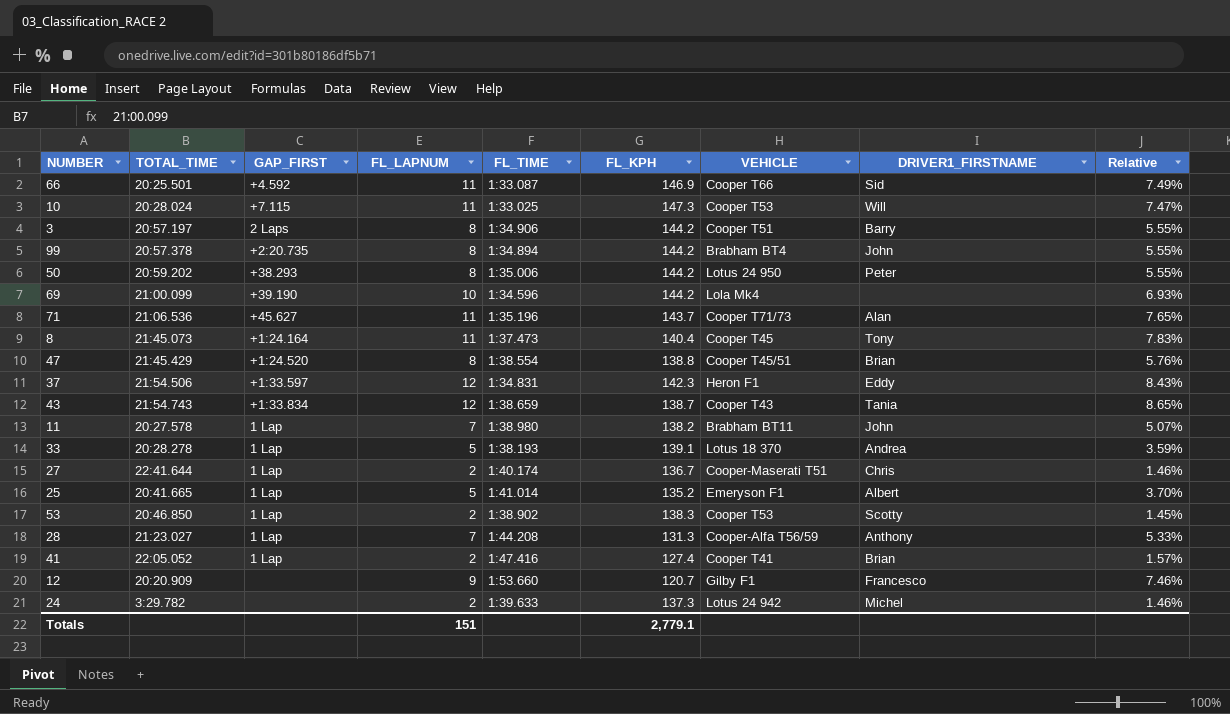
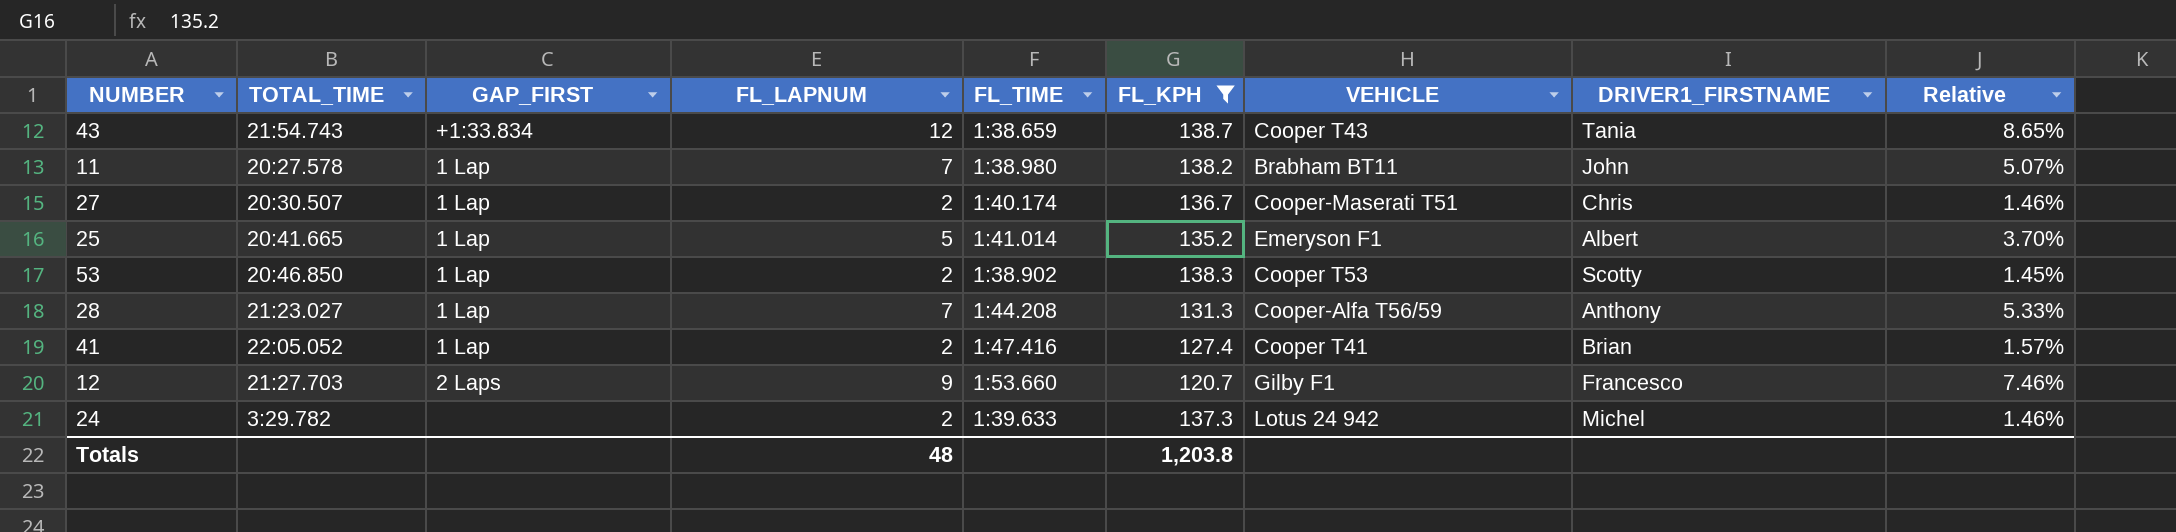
filter: none -> FL_KPH <= 138.7
27 | TOTAL_TIME: 22:41.644 -> 20:30.507
12 | TOTAL_TIME: 20:20.909 -> 21:27.703
12 | GAP_FIRST: none -> 2 Laps
Totals | FL_LAPNUM: 151 -> 48
Totals | FL_KPH: 2,779.1 -> 1,203.8

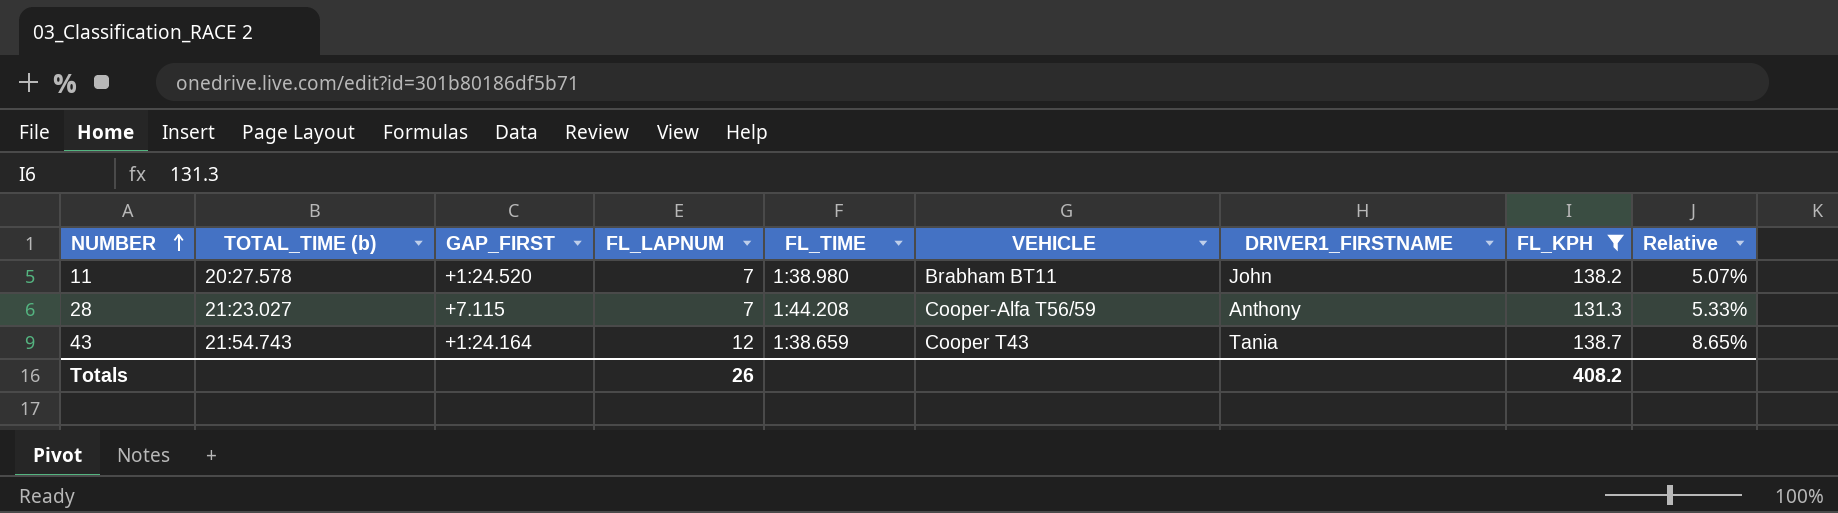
row order: none -> NUMBER ascending
column name: TOTAL_TIME -> TOTAL_TIME (b)
column FL_KPH | position: 6 -> 8
row 27: 20:30.507 | 1 Lap | 2 | 1:40.174 | 136.7 | Cooper-Maserati T51 | Chris | 1.46% -> none
row 25: 20:41.665 | 1 Lap | 5 | 1:41.014 | 135.2 | Emeryson F1 | Albert | 3.70% -> none
row 53: 20:46.850 | 1 Lap | 2 | 1:38.902 | 138.3 | Cooper T53 | Scotty | 1.45% -> none
row 41: 22:05.052 | 1 Lap | 2 | 1:47.416 | 127.4 | Cooper T41 | Brian | 1.57% -> none
row 12: 21:27.703 | 2 Laps | 9 | 1:53.660 | 120.7 | Gilby F1 | Francesco | 7.46% -> none
row 24: 3:29.782 | none | 2 | 1:39.633 | 137.3 | Lotus 24 942 | Michel | 1.46% -> none
11 | GAP_FIRST: 1 Lap -> +1:24.520
28 | GAP_FIRST: 1 Lap -> +7.115
43 | GAP_FIRST: +1:33.834 -> +1:24.164
Totals | FL_LAPNUM: 48 -> 26
Totals | FL_KPH: 1,203.8 -> 408.2

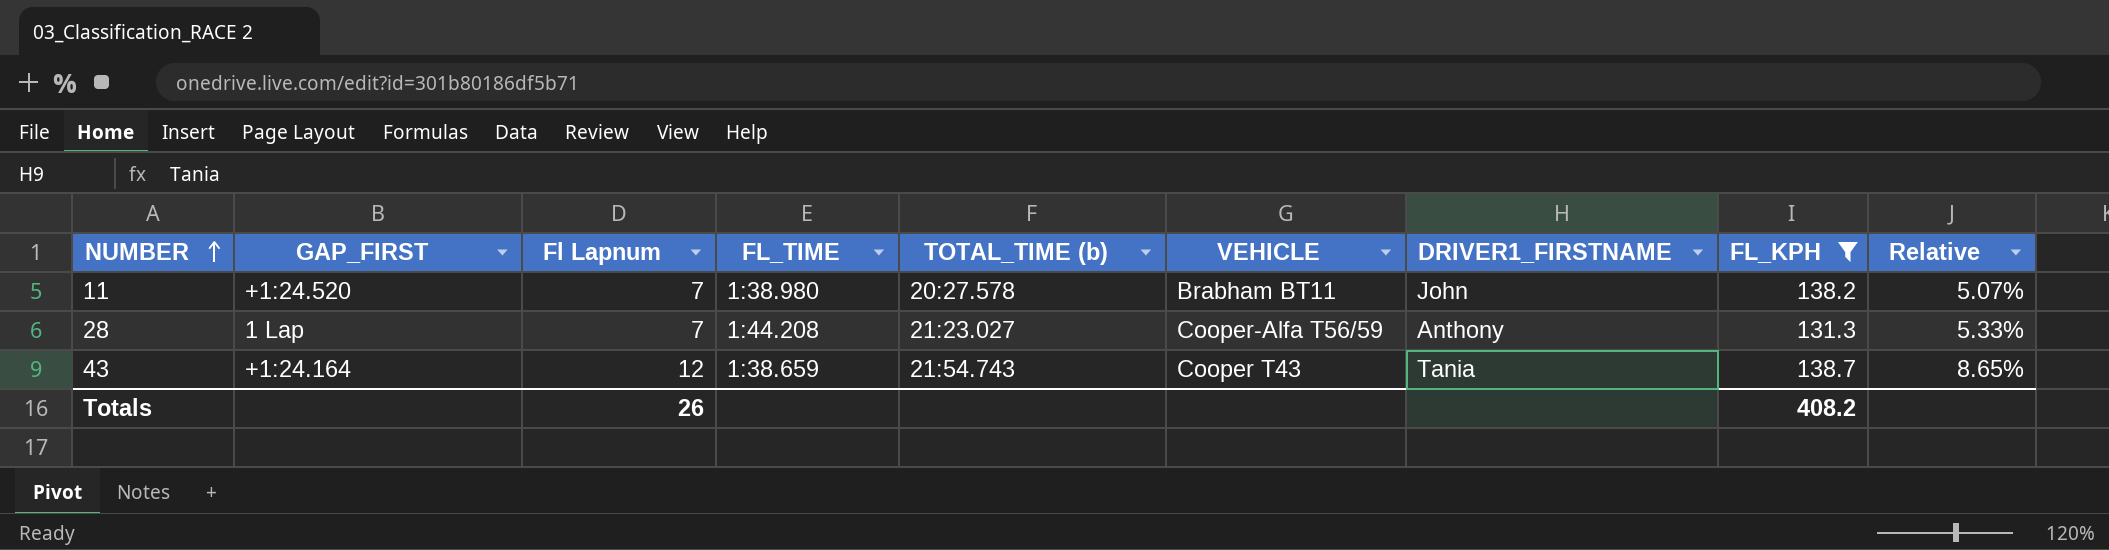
column name: FL_LAPNUM -> Fl Lapnum
column TOTAL_TIME (b) | position: 2 -> 5
28 | GAP_FIRST: +7.115 -> 1 Lap

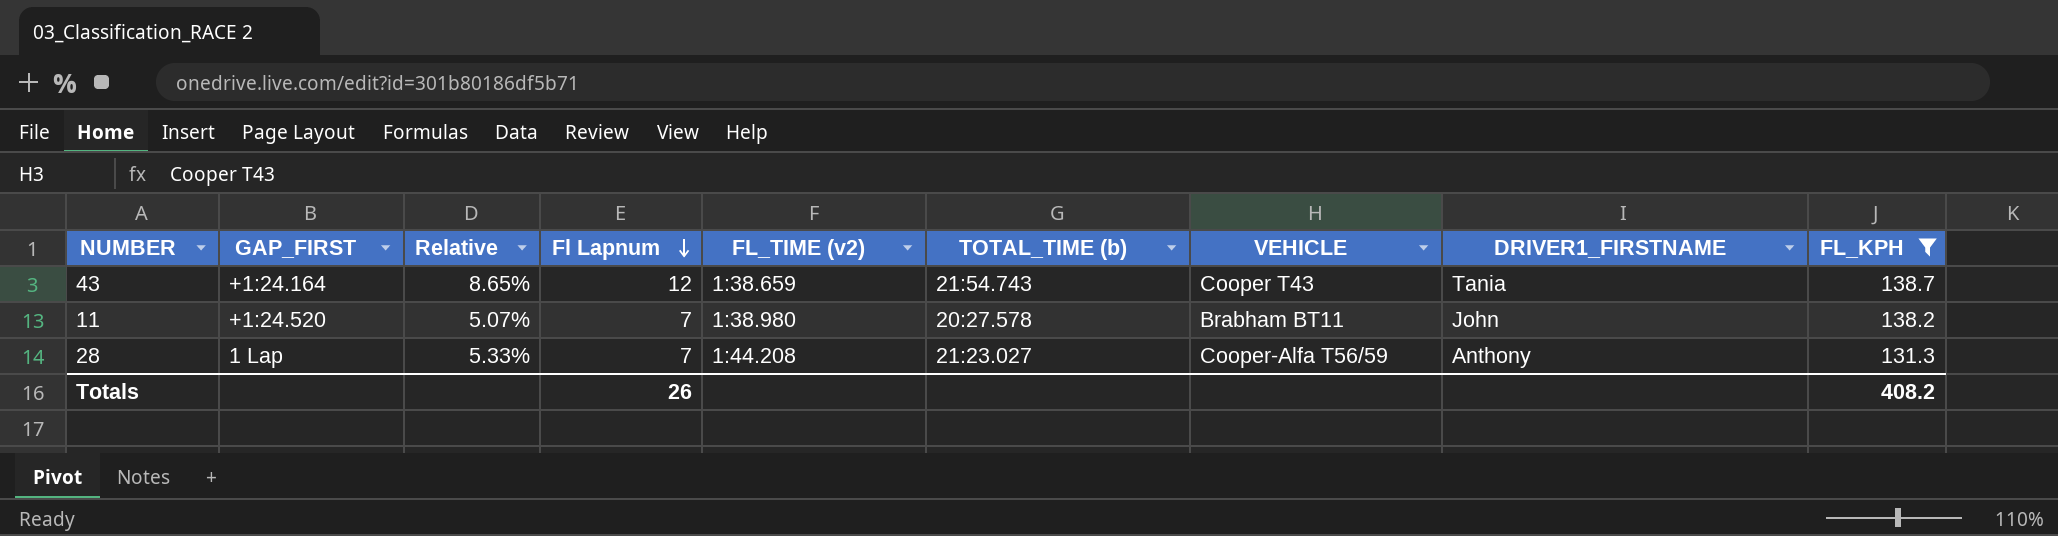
row order: NUMBER ascending -> Fl Lapnum descending
column Relative | position: 9 -> 3
column name: FL_TIME -> FL_TIME (v2)

